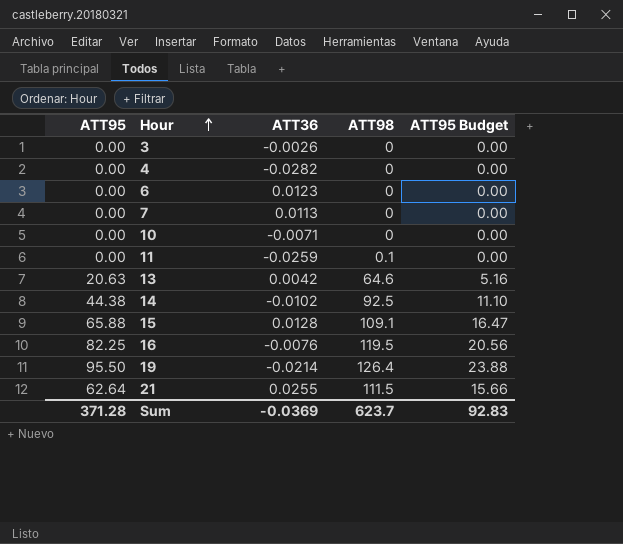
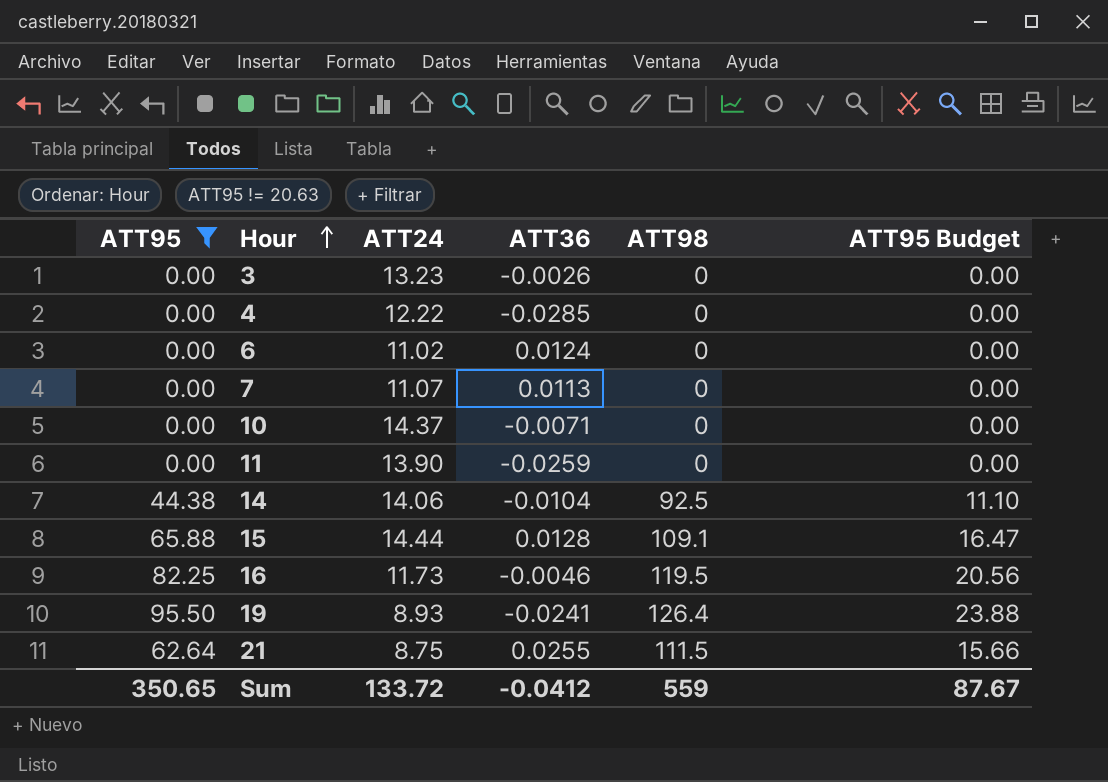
filter: none -> ATT95 != 20.63
column ATT24 | position: none -> 3
4 | ATT36: -0.0282 -> -0.0285
6 | ATT36: 0.0123 -> 0.0124
11 | ATT98: 0.1 -> 0
14 | ATT36: -0.0102 -> -0.0104
16 | ATT36: -0.0076 -> -0.0046
19 | ATT36: -0.0214 -> -0.0241
Sum | ATT95: 371.28 -> 350.65
Sum | ATT36: -0.0369 -> -0.0412
Sum | ATT98: 623.7 -> 559
Sum | ATT95 Budget: 92.83 -> 87.67

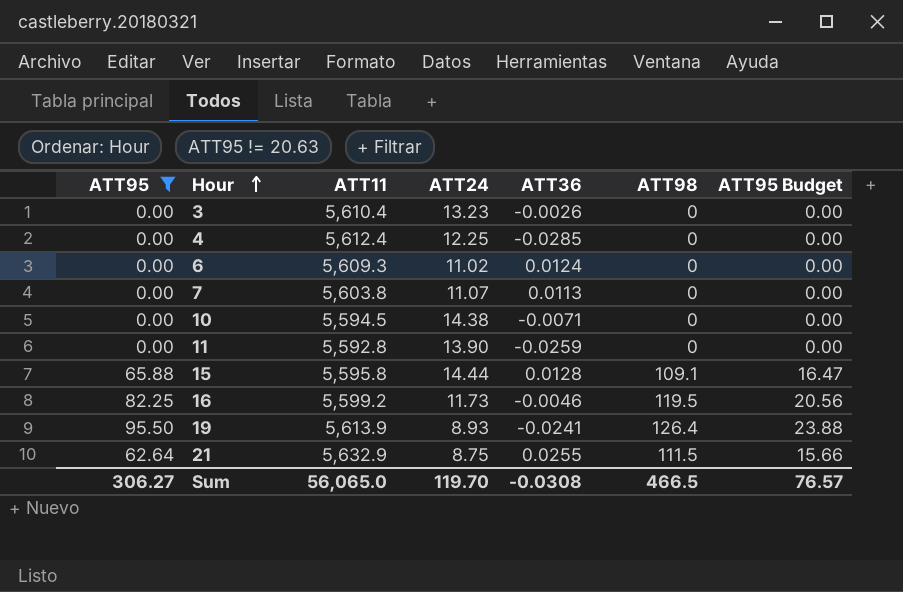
column ATT11 | position: none -> 3
row 14: 44.38 | 14.06 | -0.0104 | 92.5 | 11.10 -> none
4 | ATT24: 12.22 -> 12.25
10 | ATT24: 14.37 -> 14.38
Sum | ATT95: 350.65 -> 306.27
Sum | ATT24: 133.72 -> 119.70
Sum | ATT36: -0.0412 -> -0.0308
Sum | ATT98: 559 -> 466.5
Sum | ATT95 Budget: 87.67 -> 76.57

